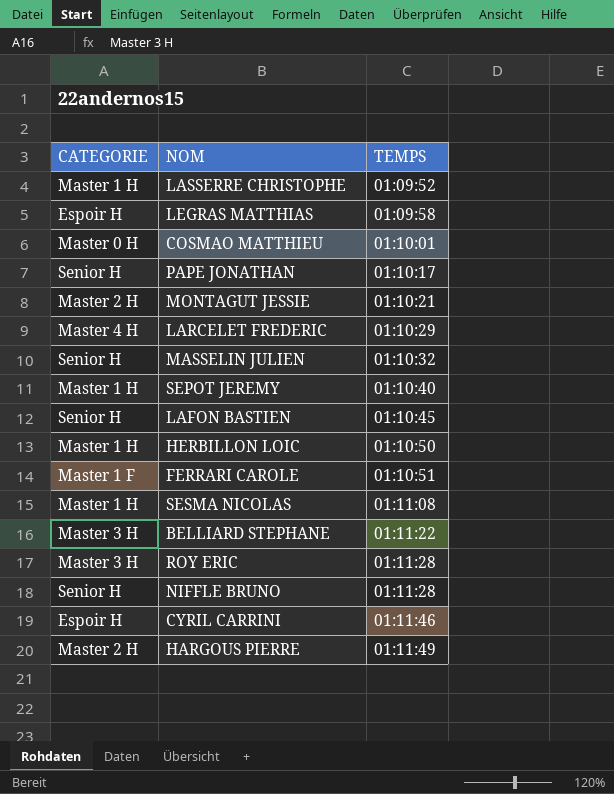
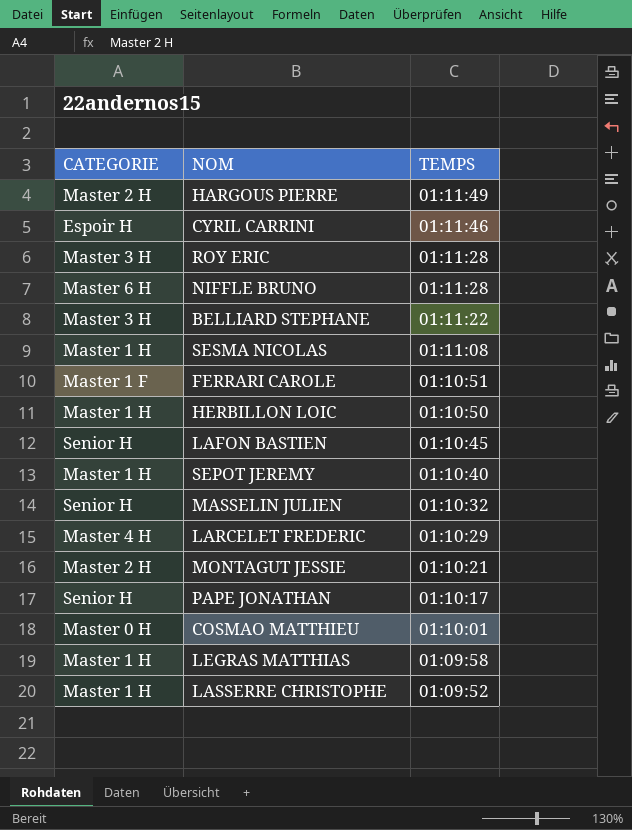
row order: TEMPS ascending -> TEMPS descending
NIFFLE BRUNO | CATEGORIE: Senior H -> Master 6 H
LEGRAS MATTHIAS | CATEGORIE: Espoir H -> Master 1 H

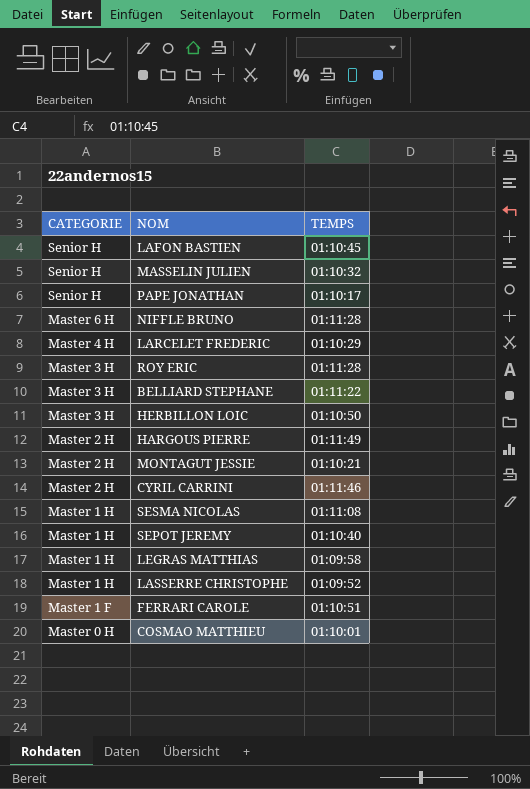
row order: TEMPS descending -> CATEGORIE descending
HERBILLON LOIC | CATEGORIE: Master 1 H -> Master 3 H
CYRIL CARRINI | CATEGORIE: Espoir H -> Master 2 H

